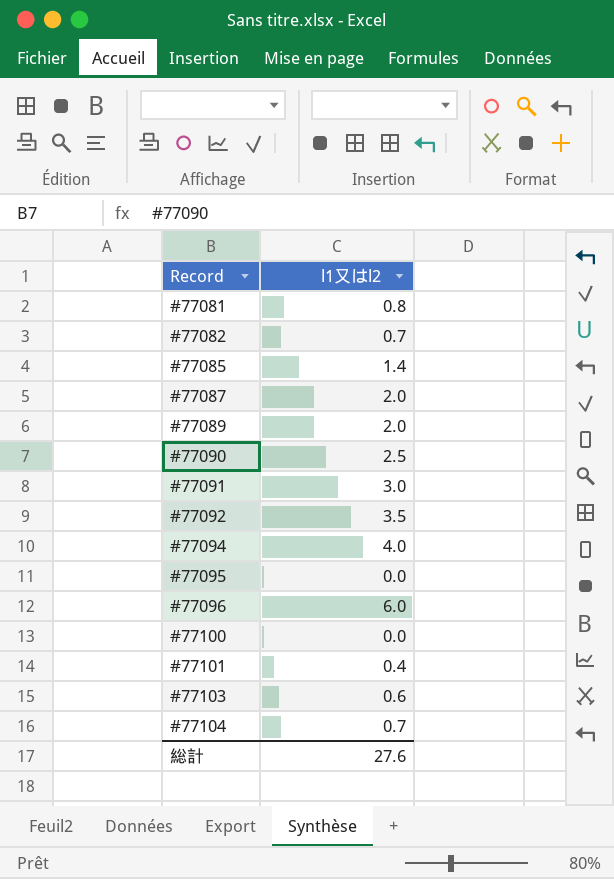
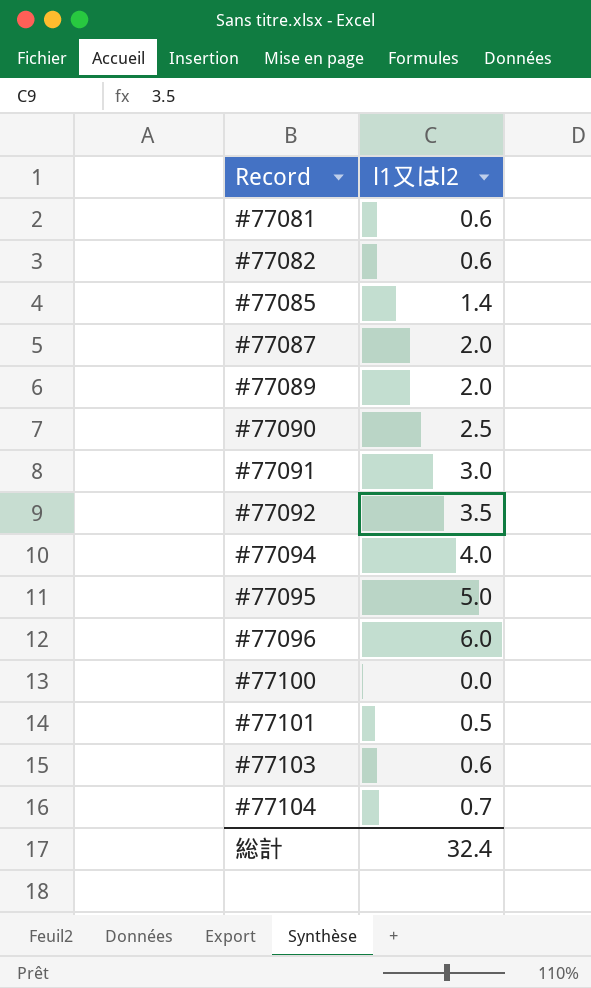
#77081 | l1又はl2: 0.8 -> 0.6
#77082 | l1又はl2: 0.7 -> 0.6
#77095 | l1又はl2: 0.0 -> 5.0
#77101 | l1又はl2: 0.4 -> 0.5
総計 | l1又はl2: 27.6 -> 32.4

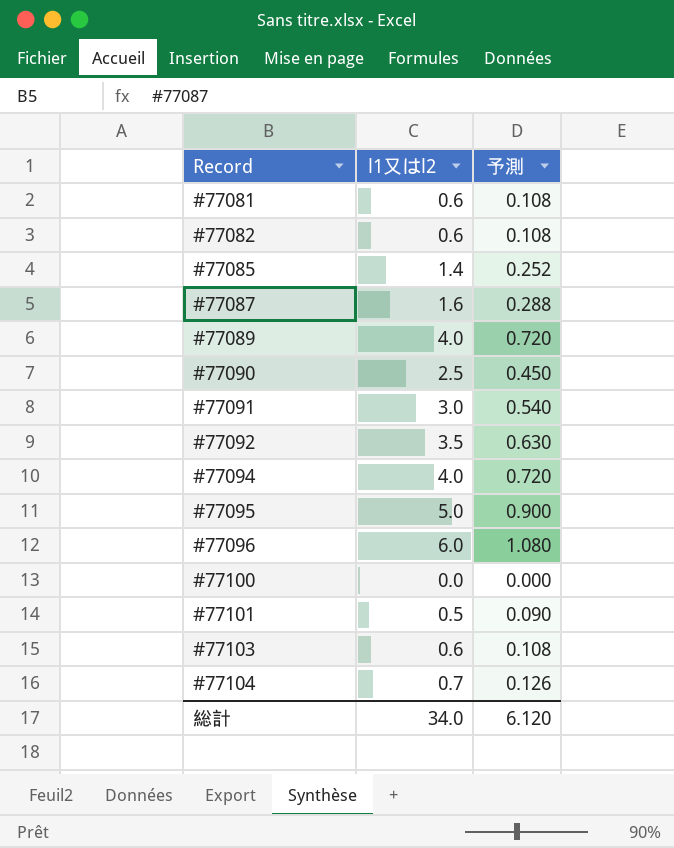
column 予測 | formula: none -> [l1又はl2] * 0.18
#77087 | l1又はl2: 2.0 -> 1.6
#77089 | l1又はl2: 2.0 -> 4.0
総計 | l1又はl2: 32.4 -> 34.0

